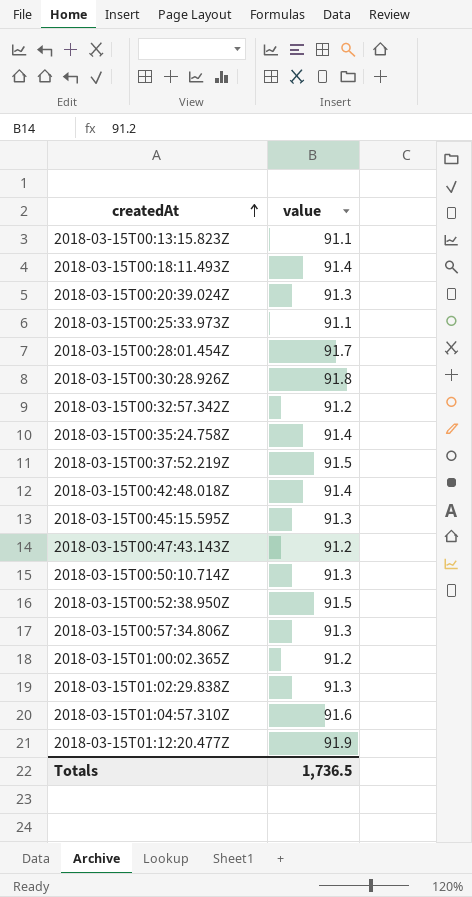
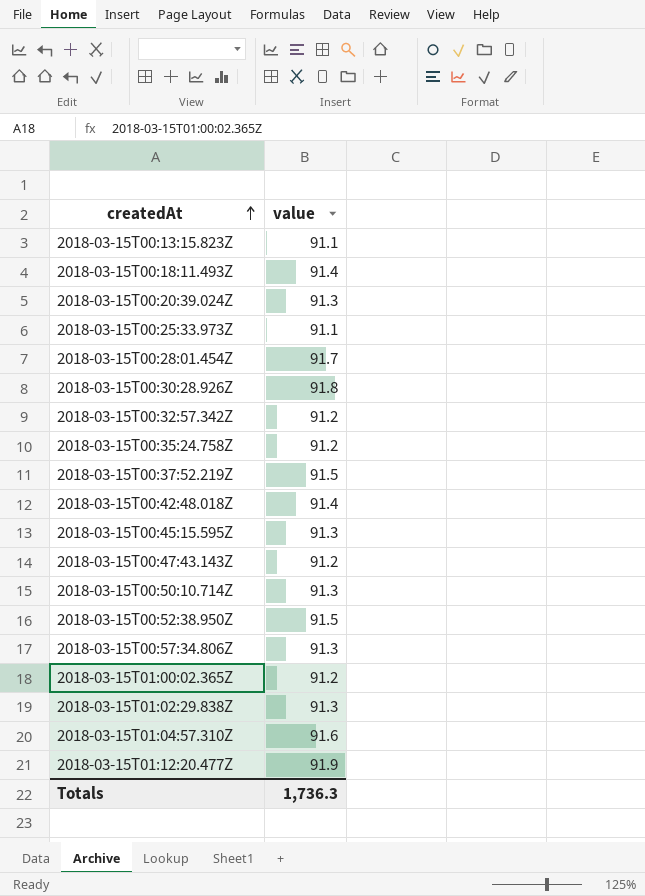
2018-03-15T00:35:24.758Z | value: 91.4 -> 91.2
Totals | value: 1,736.5 -> 1,736.3

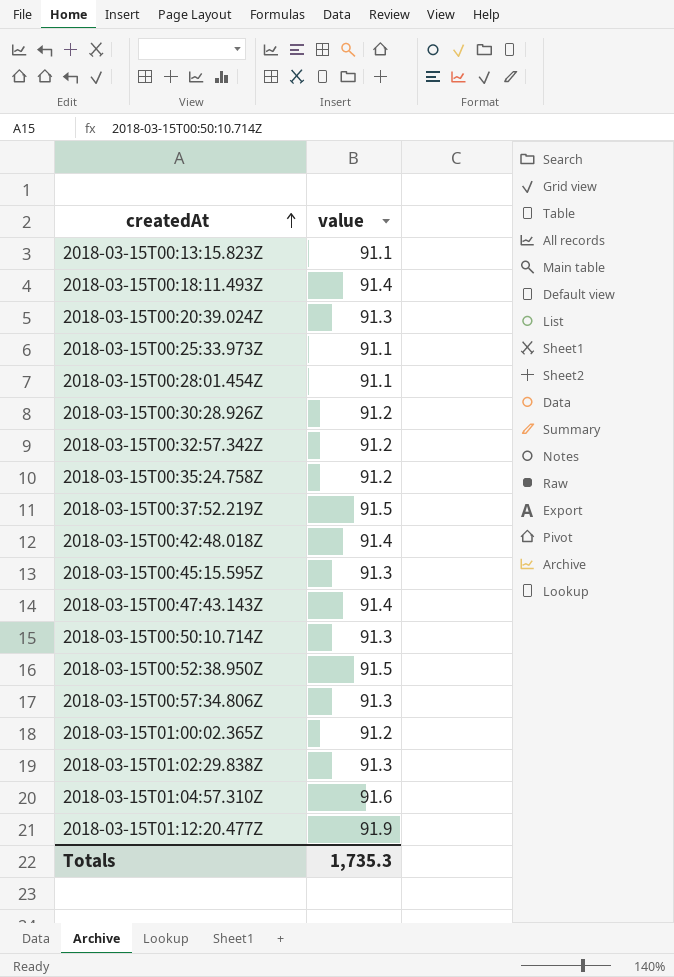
2018-03-15T00:28:01.454Z | value: 91.7 -> 91.1
2018-03-15T00:30:28.926Z | value: 91.8 -> 91.2
2018-03-15T00:47:43.143Z | value: 91.2 -> 91.4
Totals | value: 1,736.3 -> 1,735.3

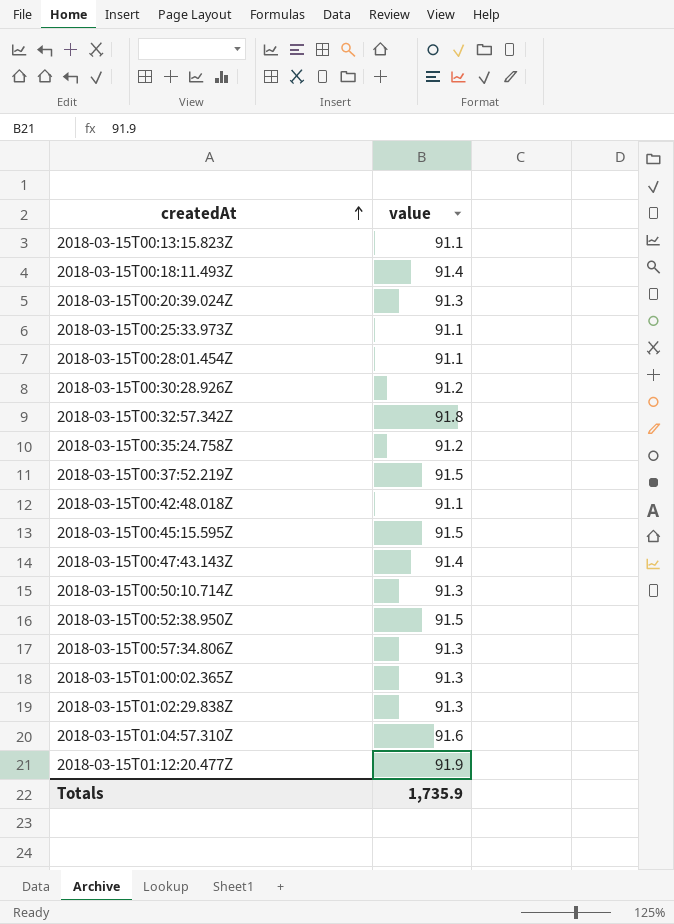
2018-03-15T00:32:57.342Z | value: 91.2 -> 91.8
2018-03-15T00:42:48.018Z | value: 91.4 -> 91.1
2018-03-15T00:45:15.595Z | value: 91.3 -> 91.5
2018-03-15T01:00:02.365Z | value: 91.2 -> 91.3
Totals | value: 1,735.3 -> 1,735.9

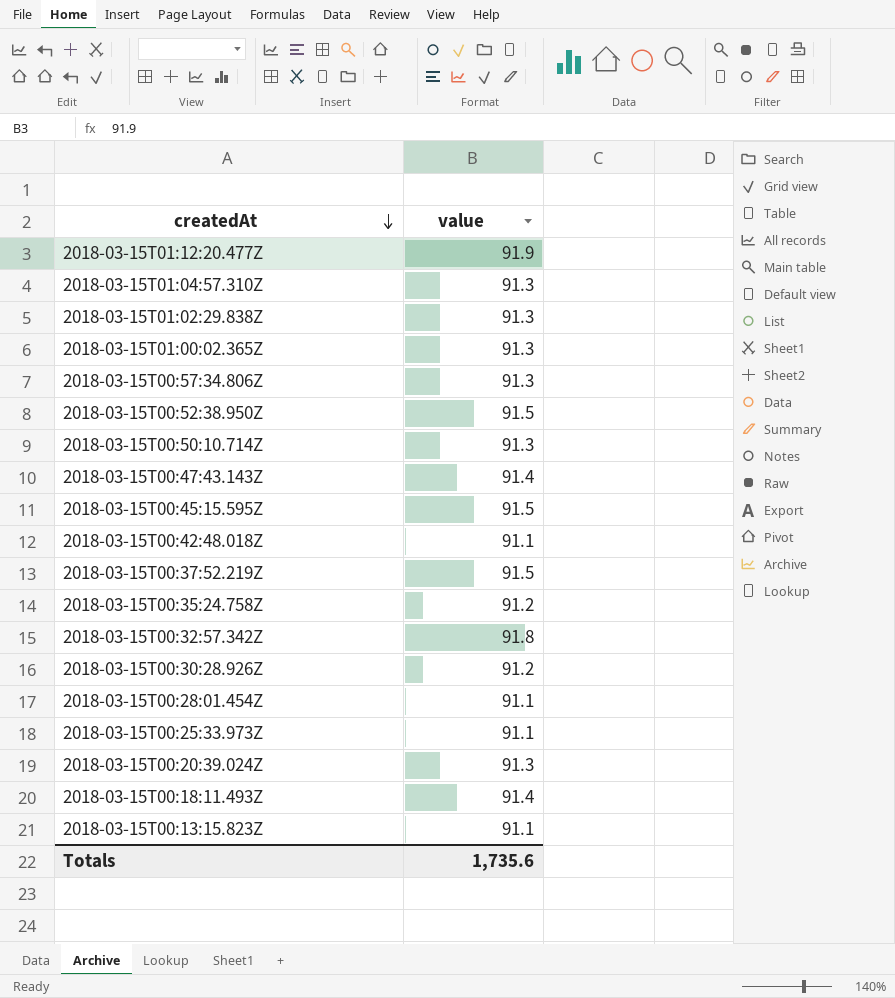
row order: createdAt ascending -> createdAt descending
2018-03-15T01:04:57.310Z | value: 91.6 -> 91.3
Totals | value: 1,735.9 -> 1,735.6

